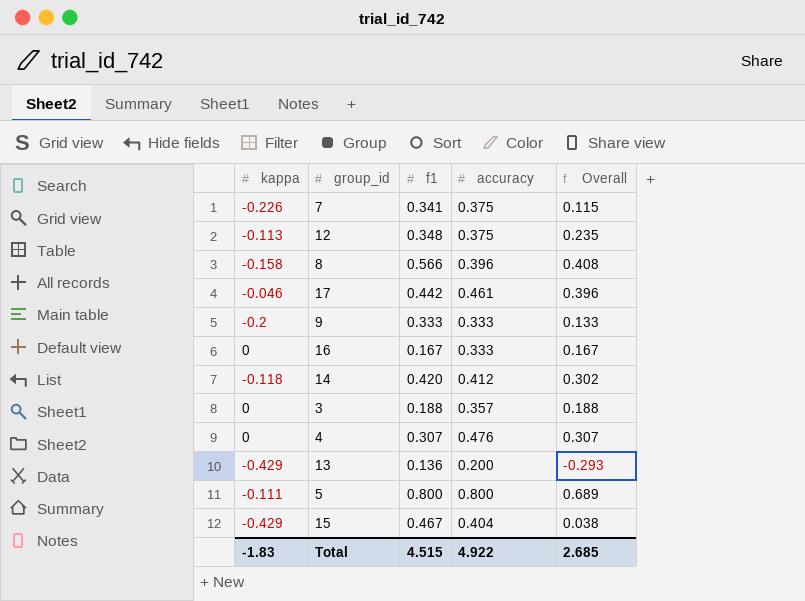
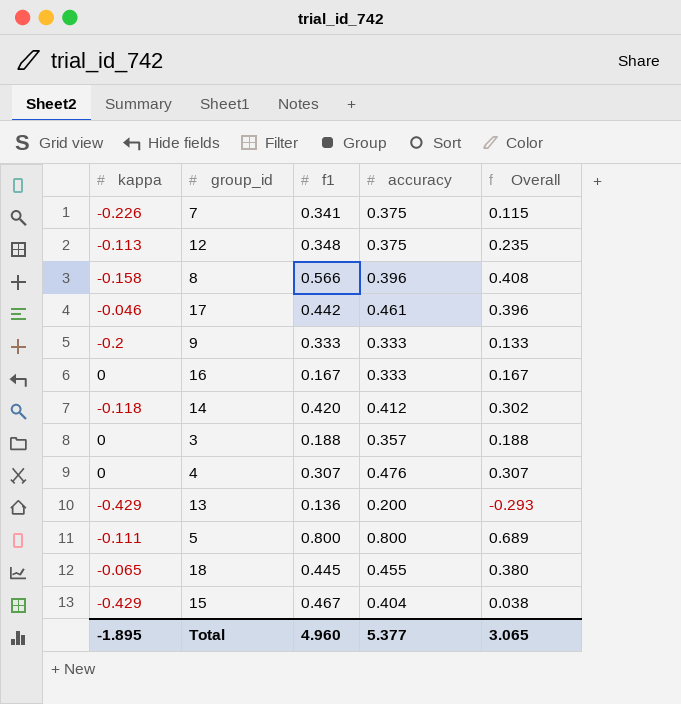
row 18: none -> -0.065 | 0.445 | 0.455 | 0.380
Total | kappa: -1.83 -> -1.895
Total | f1: 4.515 -> 4.960
Total | accuracy: 4.922 -> 5.377
Total | Overall: 2.685 -> 3.065

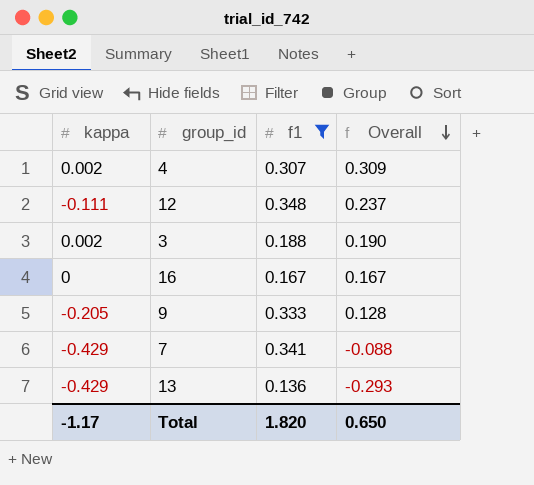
filter: none -> f1 <= 0.348
row order: none -> Overall descending
column accuracy | position: 4 -> none
4 | kappa: 0 -> 0.002
4 | Overall: 0.307 -> 0.309
12 | kappa: -0.113 -> -0.111
12 | Overall: 0.235 -> 0.237
3 | kappa: 0 -> 0.002
3 | Overall: 0.188 -> 0.190
9 | kappa: -0.2 -> -0.205
9 | Overall: 0.133 -> 0.128
7 | kappa: -0.226 -> -0.429
7 | Overall: 0.115 -> -0.088
Total | kappa: -1.895 -> -1.17
Total | f1: 4.960 -> 1.820
Total | Overall: 3.065 -> 0.650

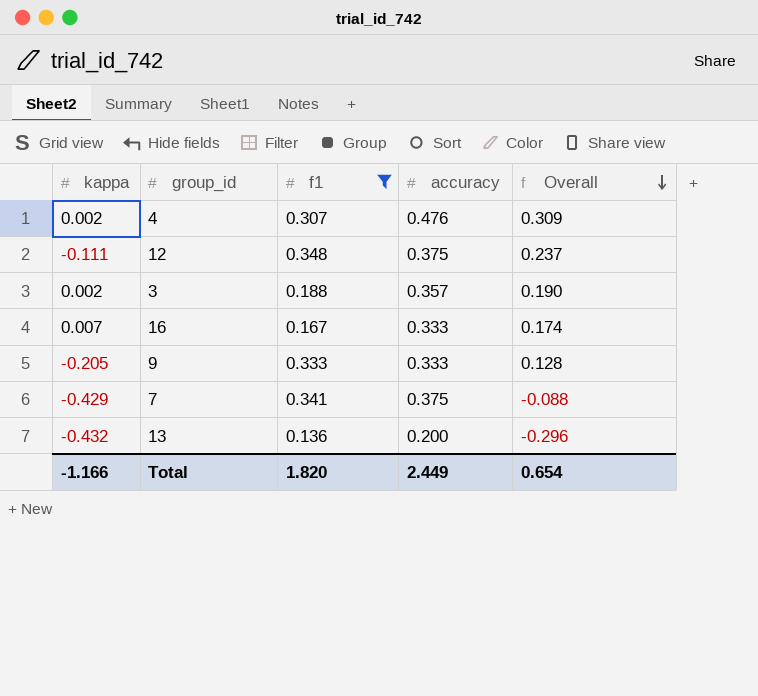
column accuracy | position: none -> 4
16 | kappa: 0 -> 0.007
16 | Overall: 0.167 -> 0.174
13 | kappa: -0.429 -> -0.432
13 | Overall: -0.293 -> -0.296
Total | kappa: -1.17 -> -1.166
Total | Overall: 0.650 -> 0.654

